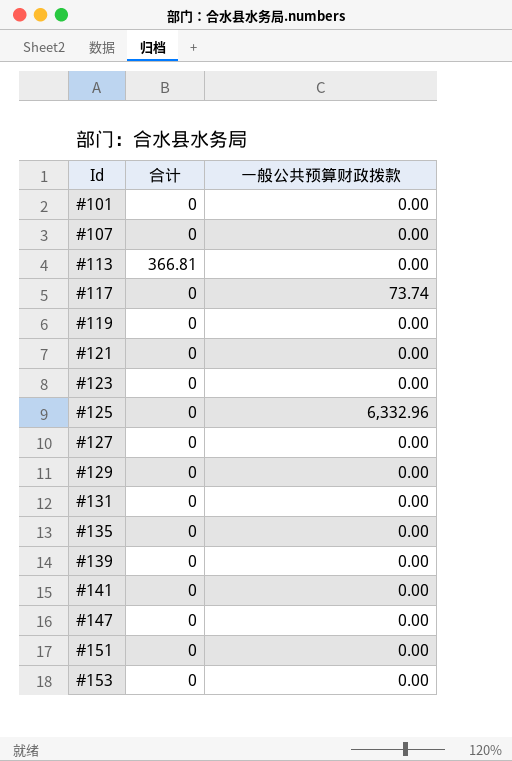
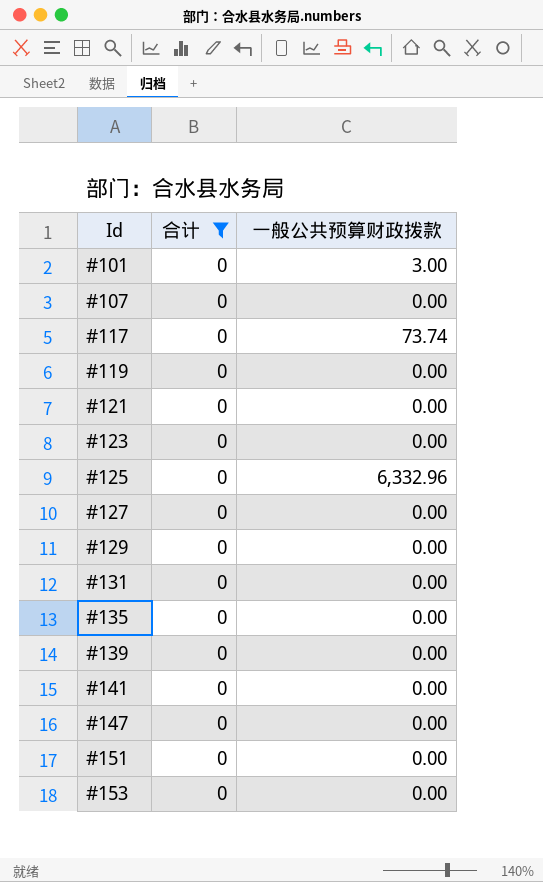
filter: none -> 合计 = 0
#101 | 一般公共预算财政拨款: 0.00 -> 3.00

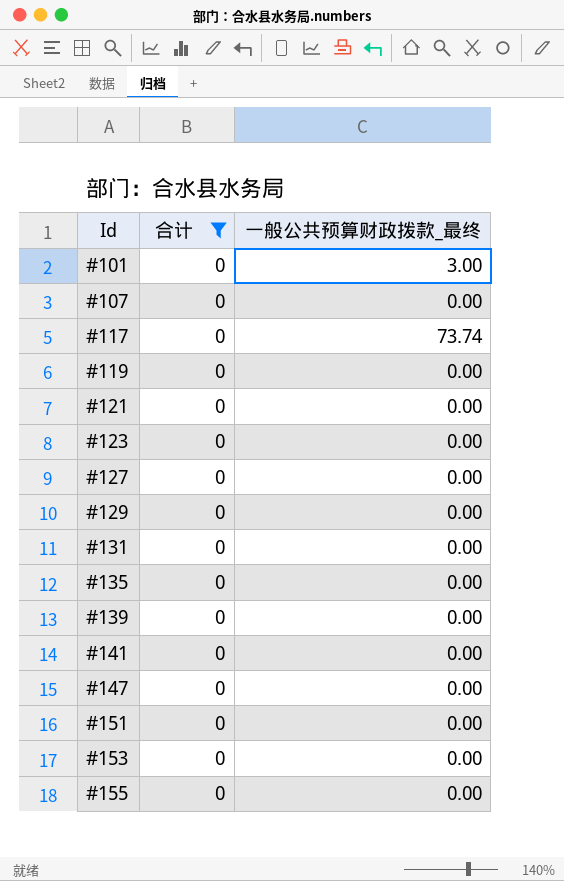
column name: 一般公共预算财政拨款 -> 一般公共预算财政拨款_最终
row #125: 0 | 6,332.96 -> none
row #155: none -> 0 | 0.00

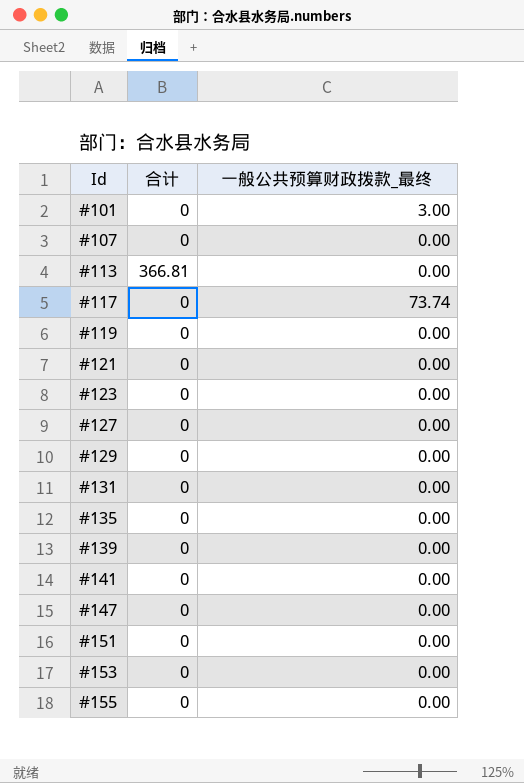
filter: 合计 = 0 -> none

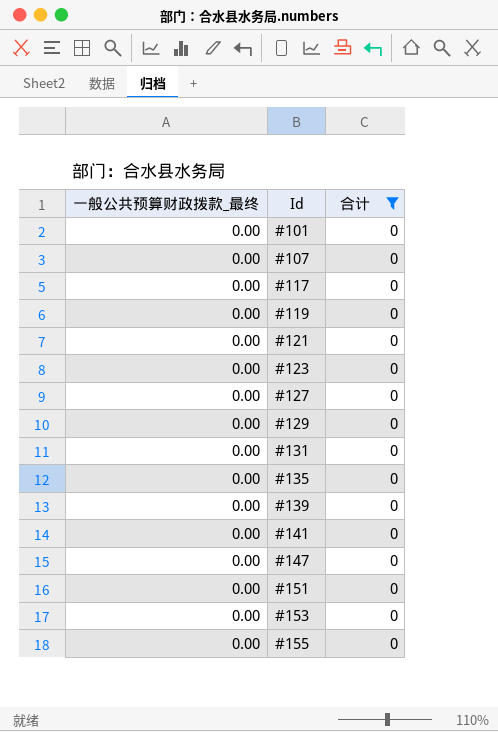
filter: none -> 合计 = 0
column 一般公共预算财政拨款_最终 | position: 3 -> 1
#101 | 一般公共预算财政拨款_最终: 3.00 -> 0.00
#117 | 一般公共预算财政拨款_最终: 73.74 -> 0.00

